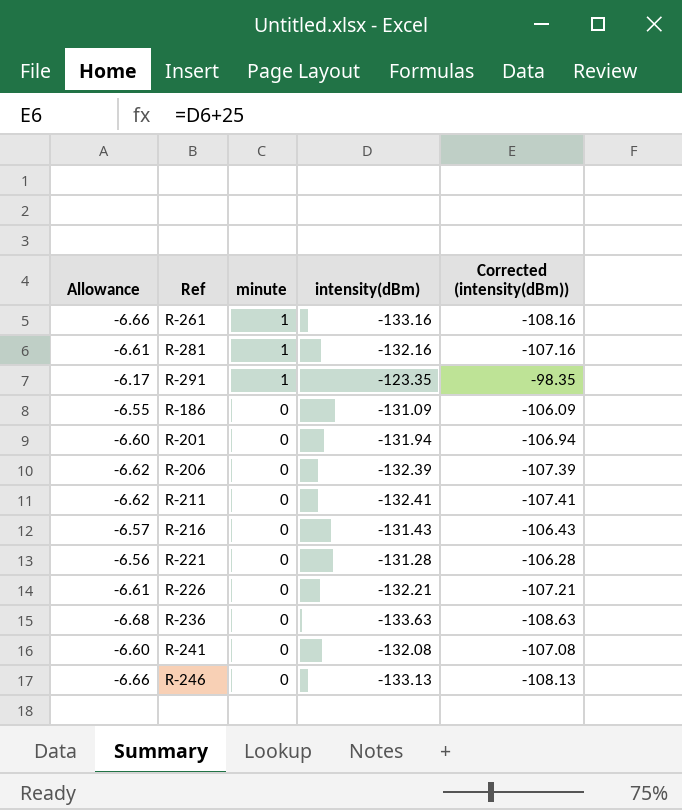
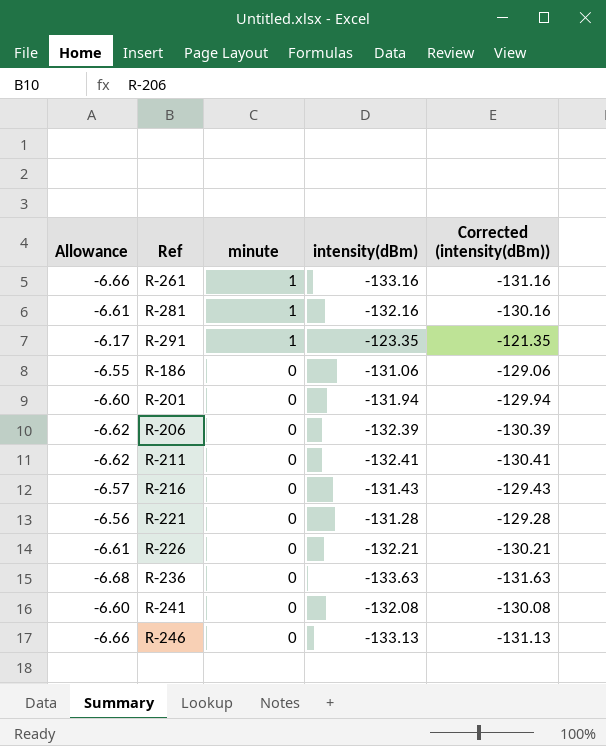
column Corrected (intensity(dBm)) | formula: [intensity(dBm)] + 25 -> [intensity(dBm)] + 2
R-186 | intensity(dBm): -131.09 -> -131.06

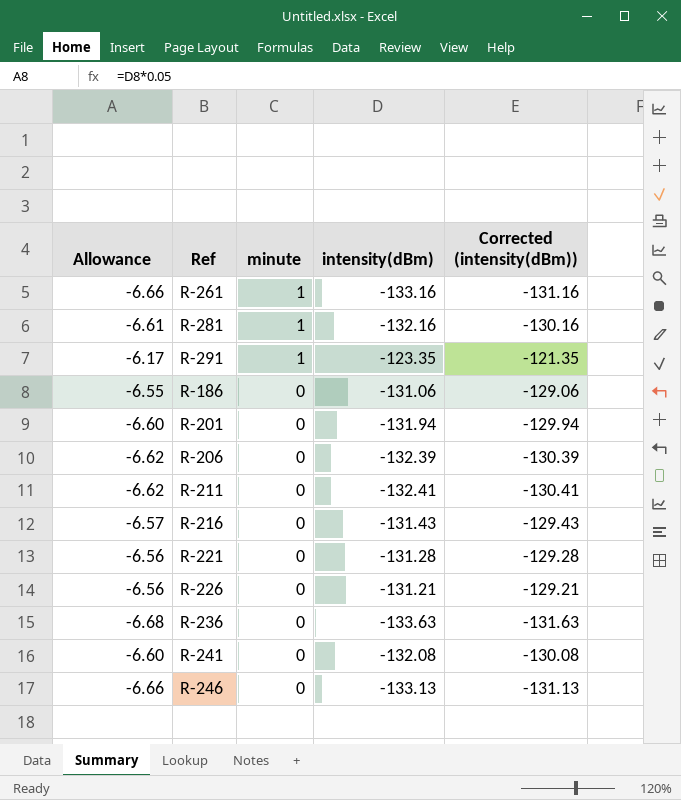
R-226 | Allowance: -6.61 -> -6.56
R-226 | intensity(dBm): -132.21 -> -131.21
R-226 | Corrected (intensity(dBm)): -130.21 -> -129.21

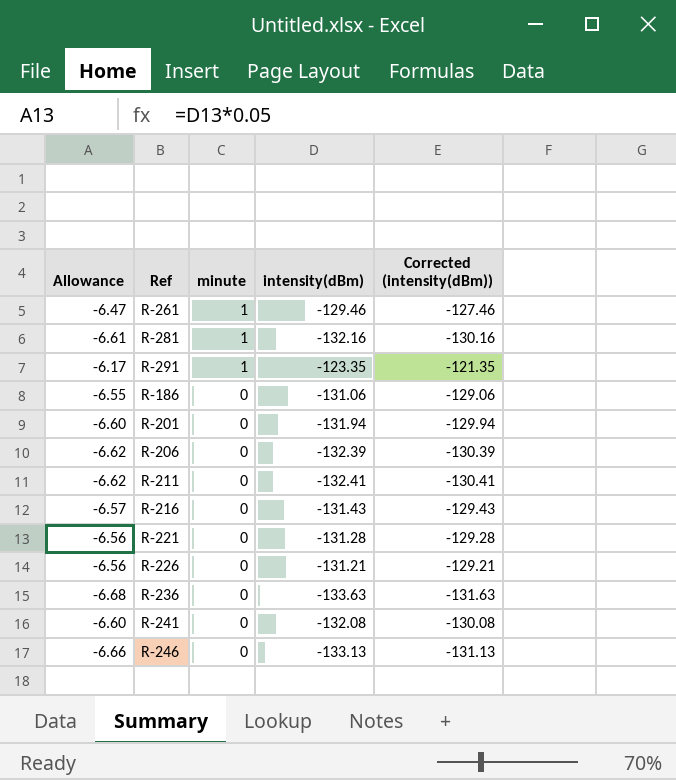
R-261 | Allowance: -6.66 -> -6.47
R-261 | intensity(dBm): -133.16 -> -129.46
R-261 | Corrected (intensity(dBm)): -131.16 -> -127.46

